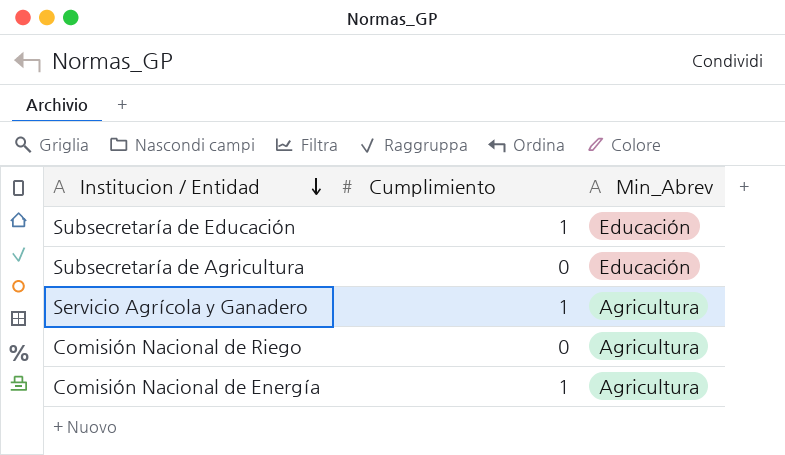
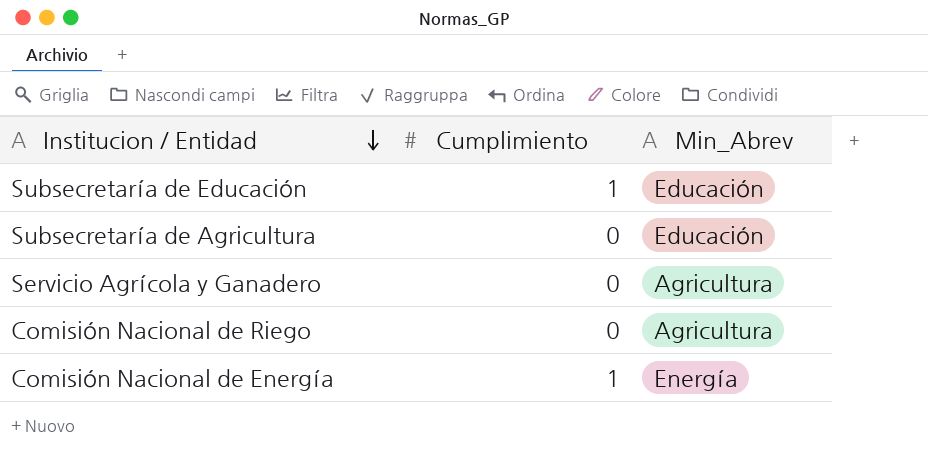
Servicio Agrícola y Ganadero | Cumplimiento: 1 -> 0
Comisión Nacional de Energía | Min_Abrev: Agricultura -> Energía

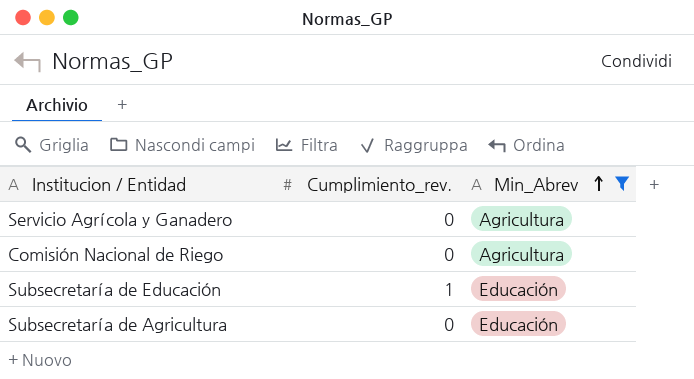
filter: none -> Min_Abrev != Energía
row order: Institucion / Entidad descending -> Min_Abrev ascending
column name: Cumplimiento -> Cumplimiento_rev.

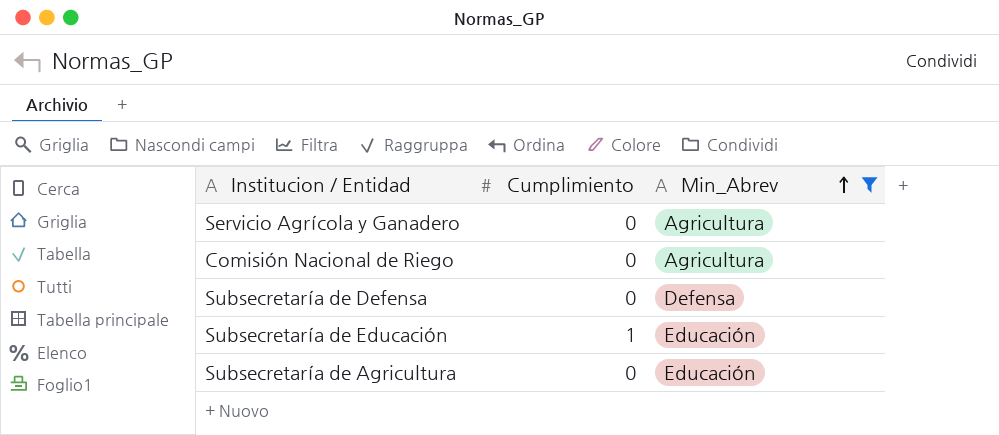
column name: Cumplimiento_rev. -> Cumplimiento
row Subsecretaría de Defensa: none -> 0 | Defensa

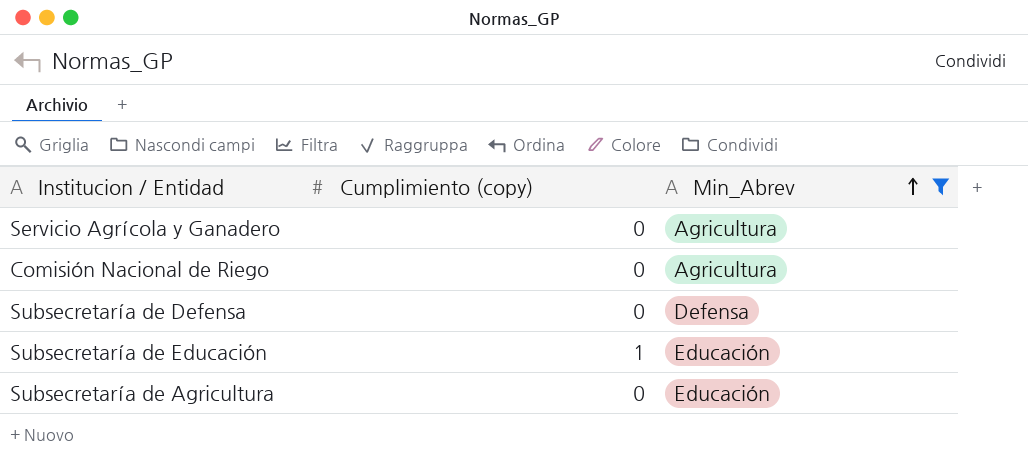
column name: Cumplimiento -> Cumplimiento (copy)

